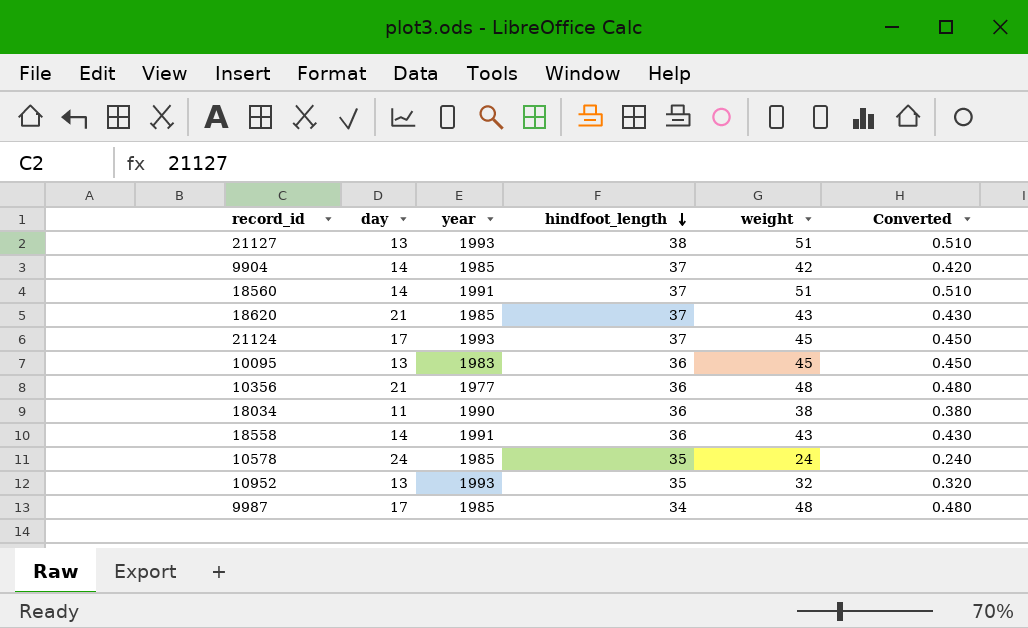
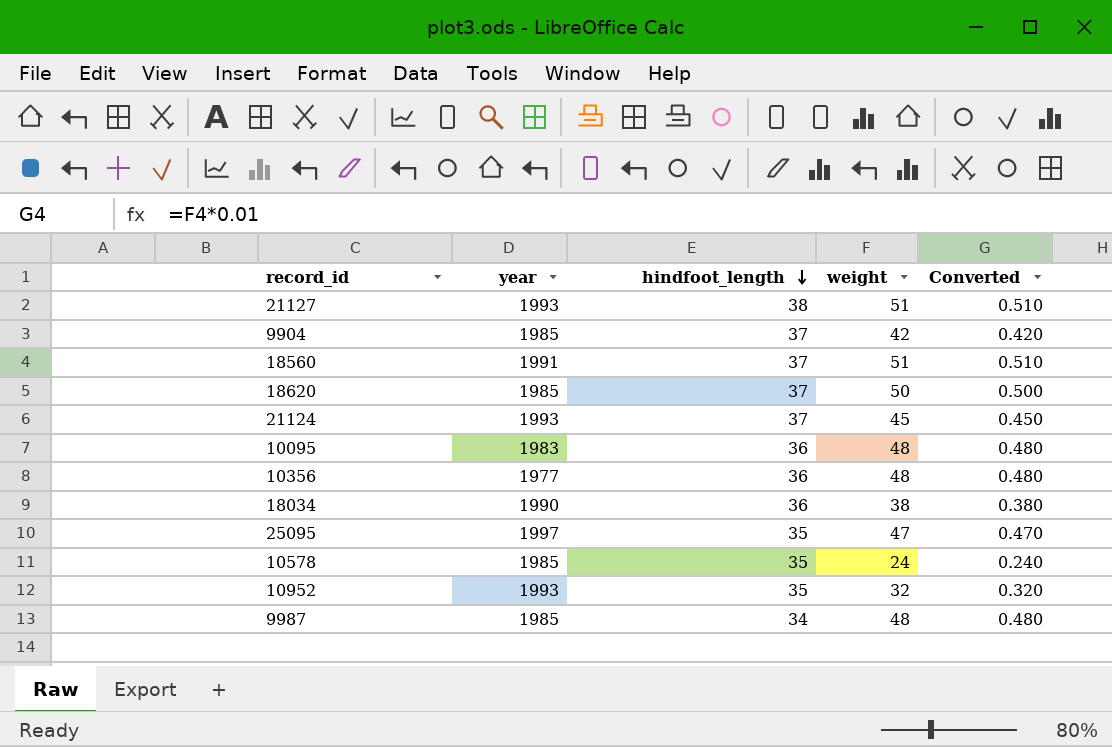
column day | position: 2 -> none
row 18558: 14 | 1991 | 36 | 43 | 0.430 -> none
18620 | weight: 43 -> 50
18620 | Converted: 0.430 -> 0.500
10095 | weight: 45 -> 48
10095 | Converted: 0.450 -> 0.480
row 25095: none -> 1997 | 35 | 47 | 0.470

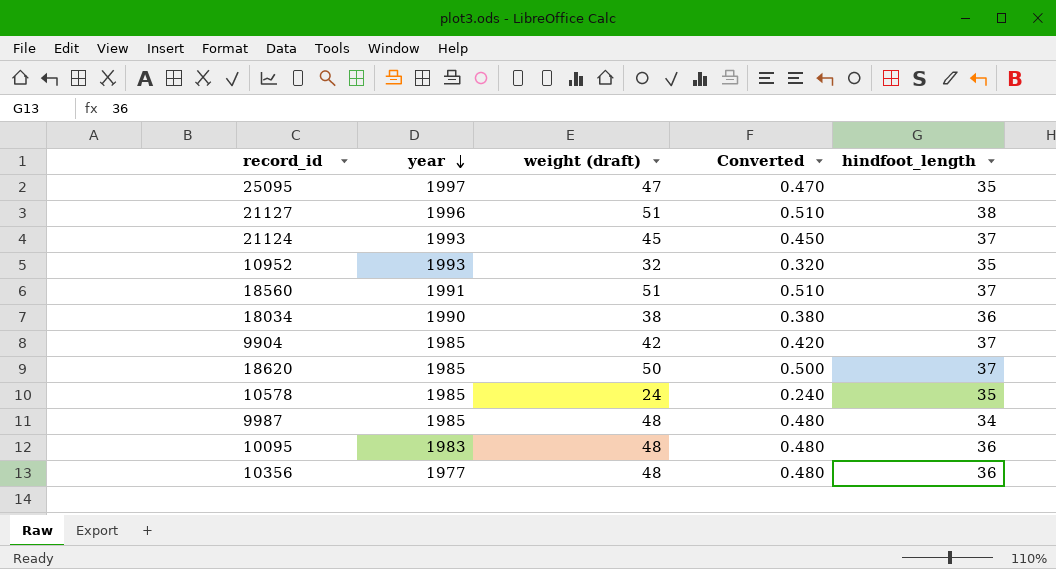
row order: hindfoot_length descending -> year descending
column name: weight -> weight (draft)
column hindfoot_length | position: 3 -> 5
21127 | year: 1993 -> 1996

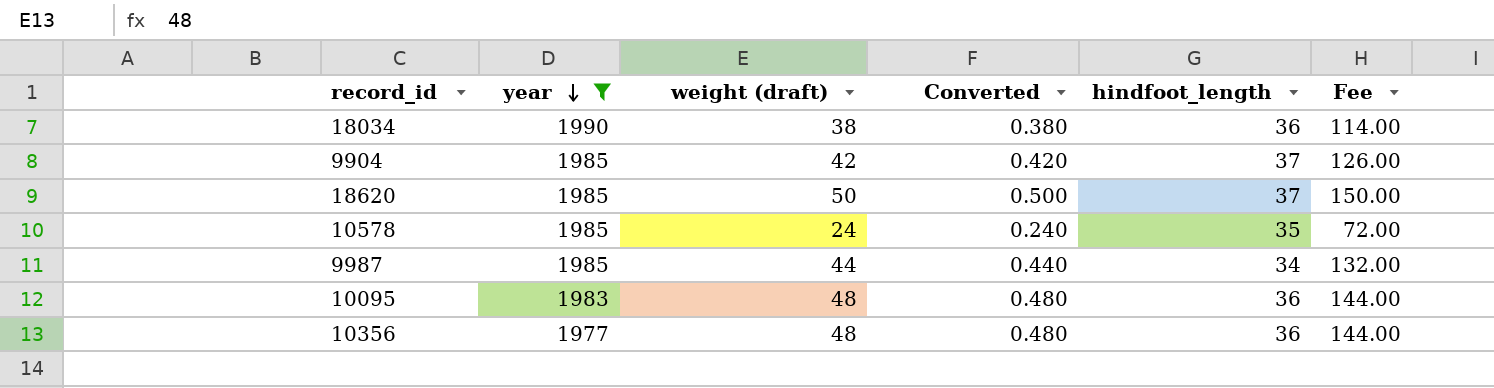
filter: none -> year <= 1990
column Fee | formula: none -> [weight (draft)] * 3
9987 | weight (draft): 48 -> 44
9987 | Converted: 0.480 -> 0.440

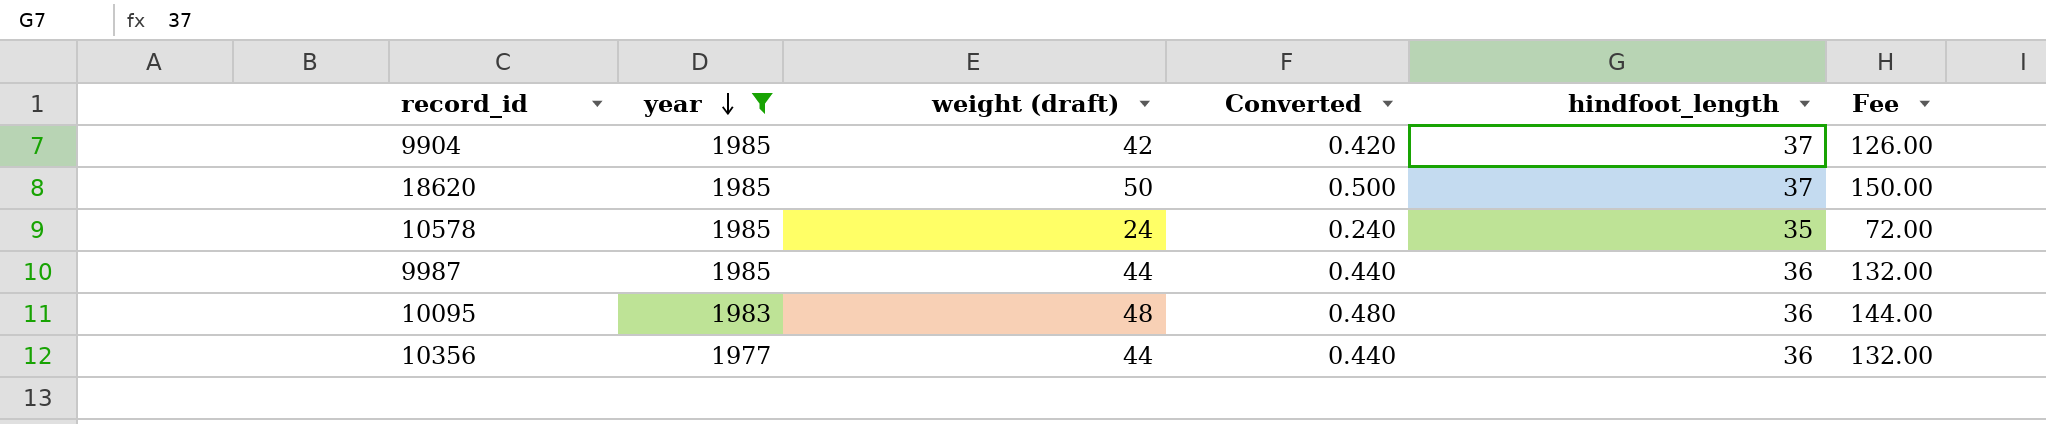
row 18034: 1990 | 38 | 0.380 | 36 | 114.00 -> none
9987 | hindfoot_length: 34 -> 36
10356 | weight (draft): 48 -> 44
10356 | Converted: 0.480 -> 0.440
10356 | Fee: 144.00 -> 132.00

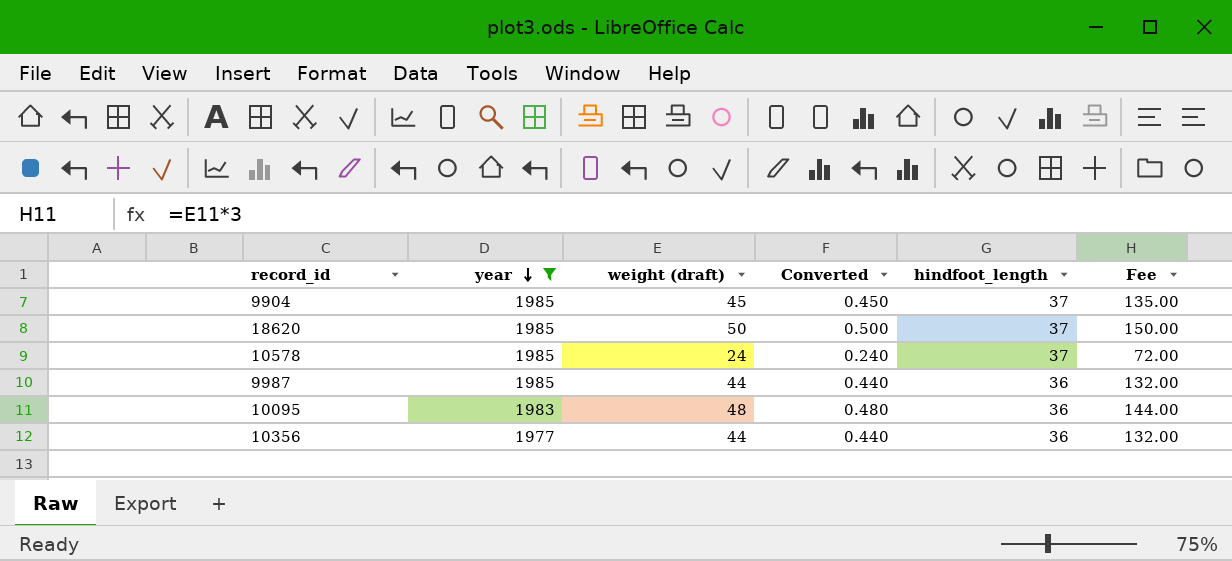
9904 | weight (draft): 42 -> 45
9904 | Converted: 0.420 -> 0.450
9904 | Fee: 126.00 -> 135.00
10578 | hindfoot_length: 35 -> 37

